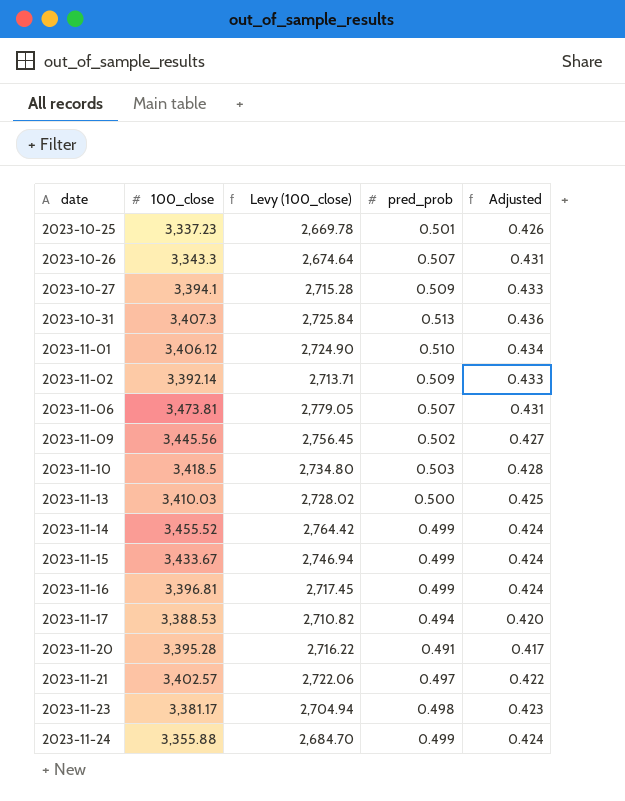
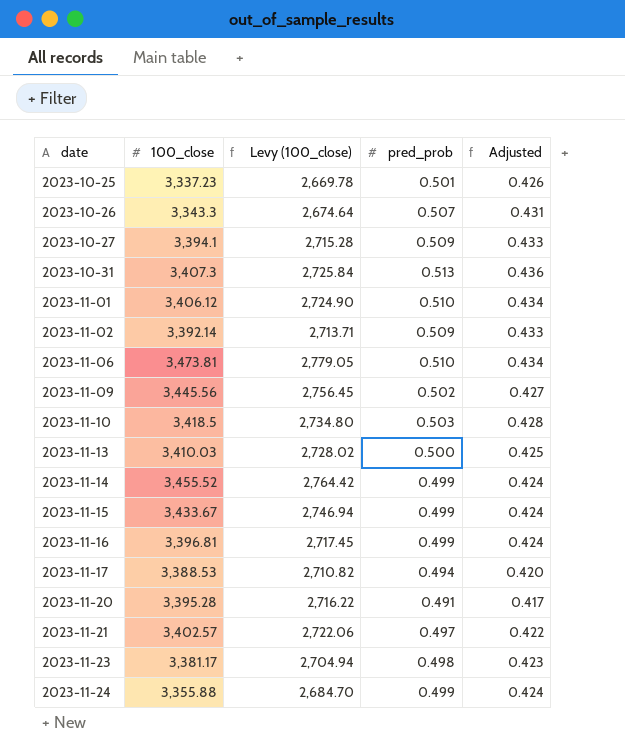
2023-11-06 | pred_prob: 0.507 -> 0.510
2023-11-06 | Adjusted: 0.431 -> 0.434

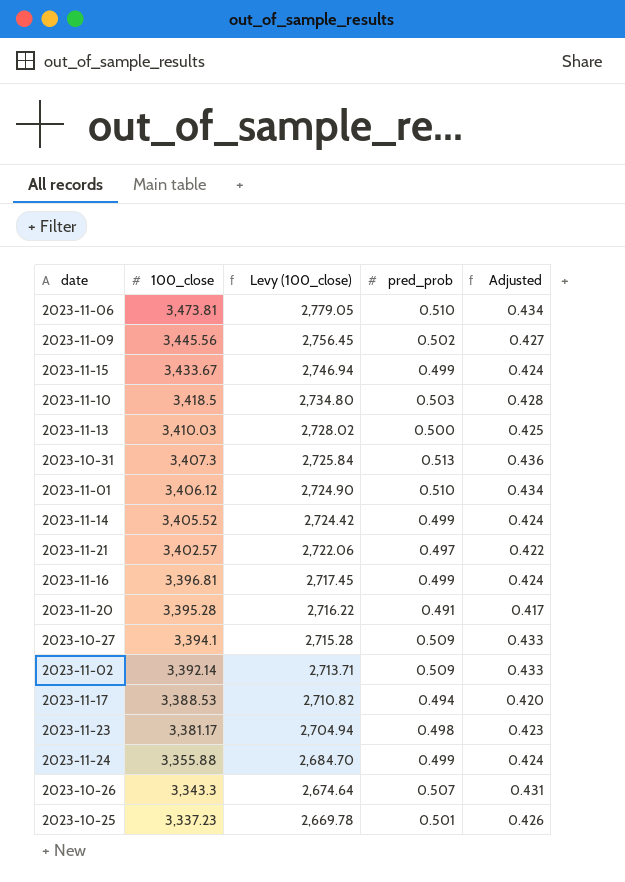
row order: date ascending -> 100_close descending
2023-11-14 | 100_close: 3,455.52 -> 3,405.52
2023-11-14 | Levy (100_close): 2,764.42 -> 2,724.42

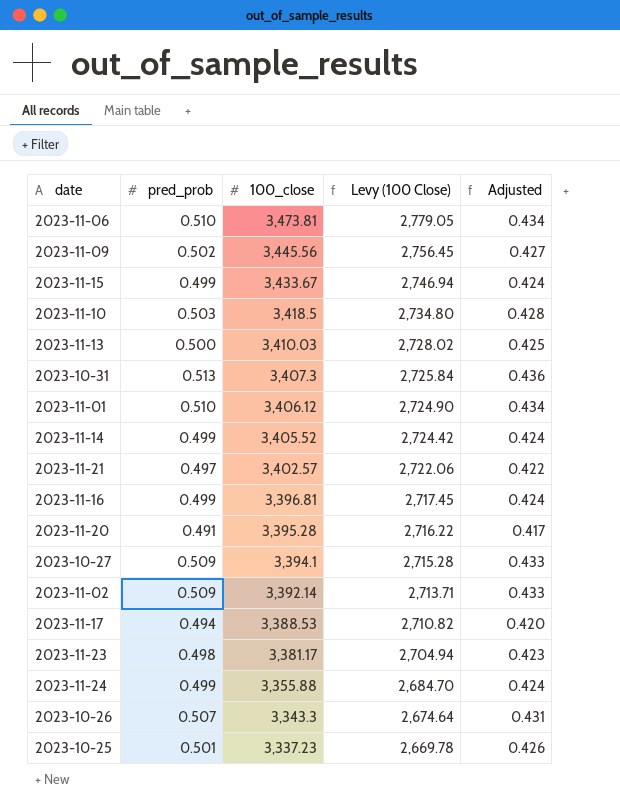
column pred_prob | position: 4 -> 2
column name: Levy (100_close) -> Levy (100 Close)

